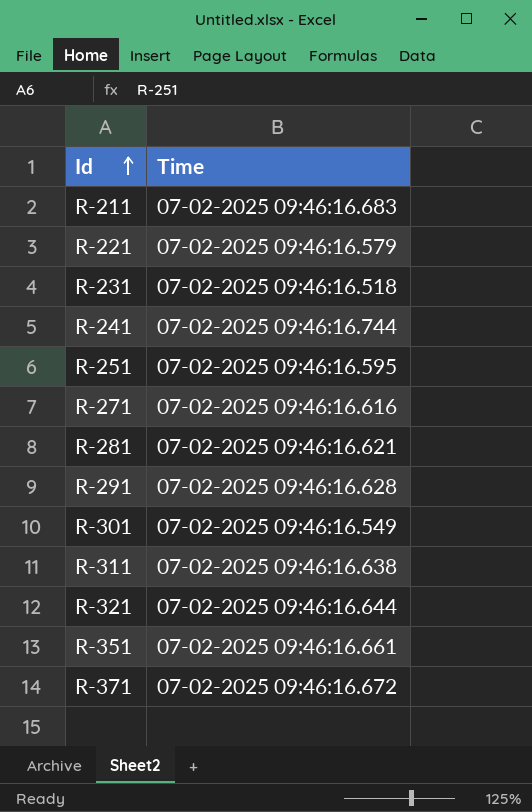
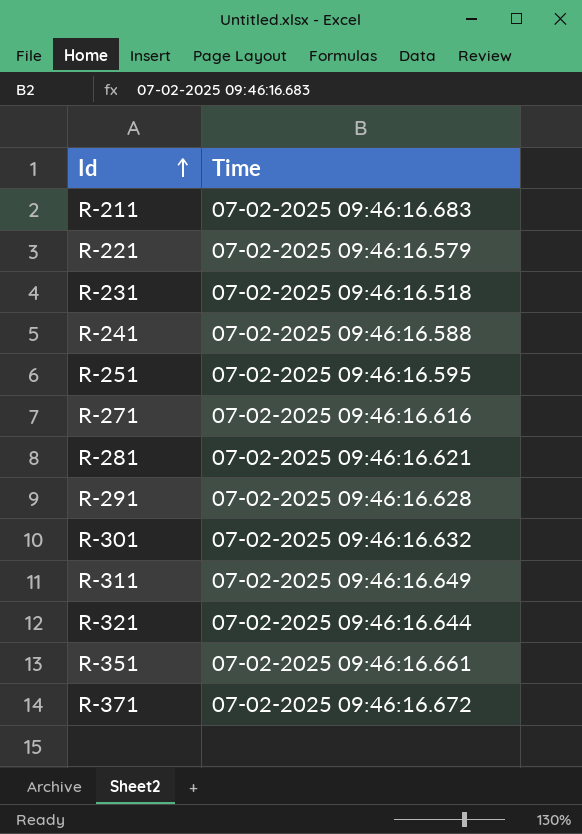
R-241 | Time: 07-02-2025 09:46:16.744 -> 07-02-2025 09:46:16.588
R-301 | Time: 07-02-2025 09:46:16.549 -> 07-02-2025 09:46:16.632
R-311 | Time: 07-02-2025 09:46:16.638 -> 07-02-2025 09:46:16.649

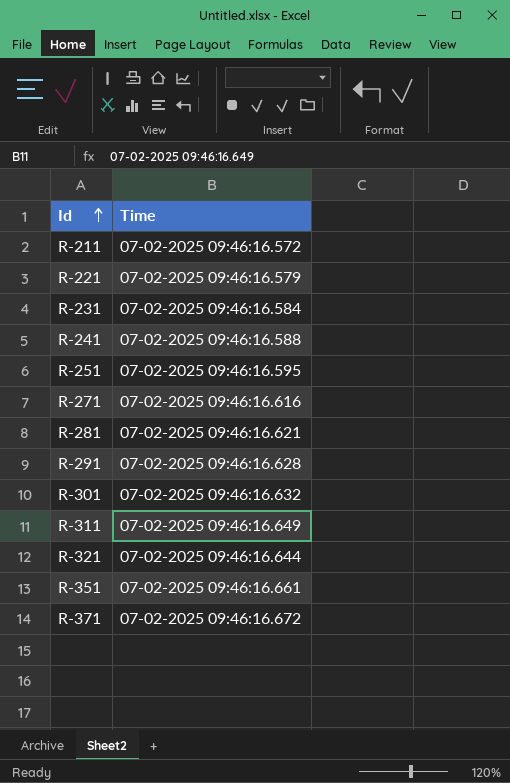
R-211 | Time: 07-02-2025 09:46:16.683 -> 07-02-2025 09:46:16.572
R-231 | Time: 07-02-2025 09:46:16.518 -> 07-02-2025 09:46:16.584

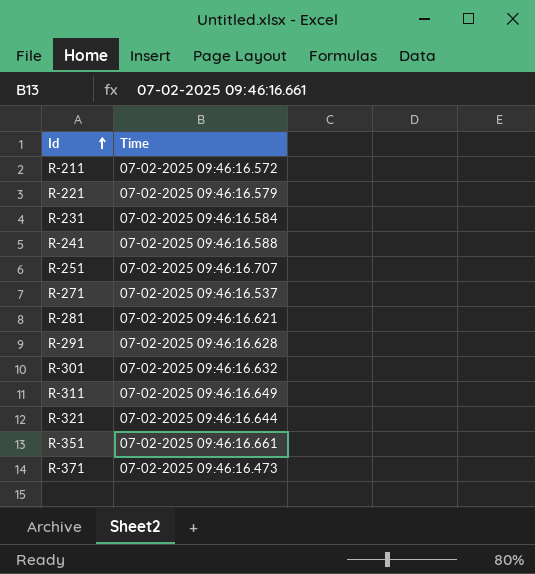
R-251 | Time: 07-02-2025 09:46:16.595 -> 07-02-2025 09:46:16.707
R-271 | Time: 07-02-2025 09:46:16.616 -> 07-02-2025 09:46:16.537
R-371 | Time: 07-02-2025 09:46:16.672 -> 07-02-2025 09:46:16.473

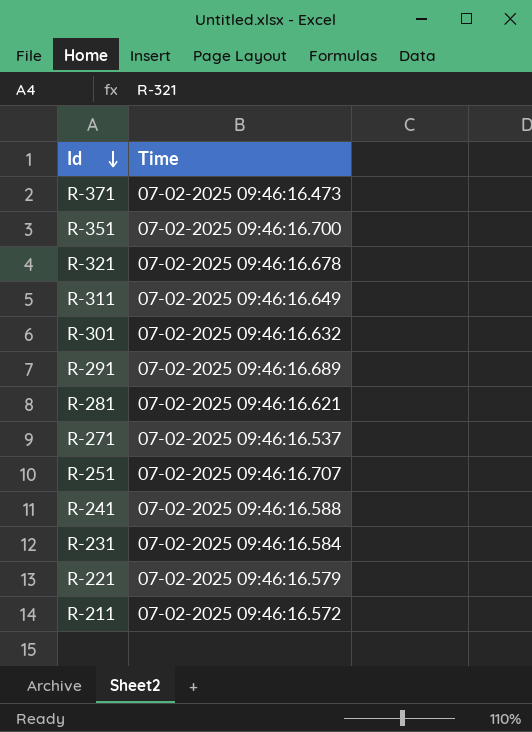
row order: Id ascending -> Id descending
R-351 | Time: 07-02-2025 09:46:16.661 -> 07-02-2025 09:46:16.700
R-321 | Time: 07-02-2025 09:46:16.644 -> 07-02-2025 09:46:16.678
R-291 | Time: 07-02-2025 09:46:16.628 -> 07-02-2025 09:46:16.689

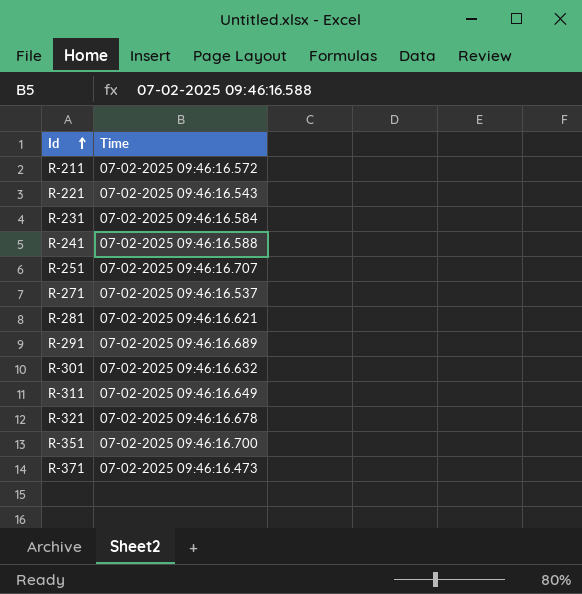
row order: Id descending -> Id ascending
R-221 | Time: 07-02-2025 09:46:16.579 -> 07-02-2025 09:46:16.543

